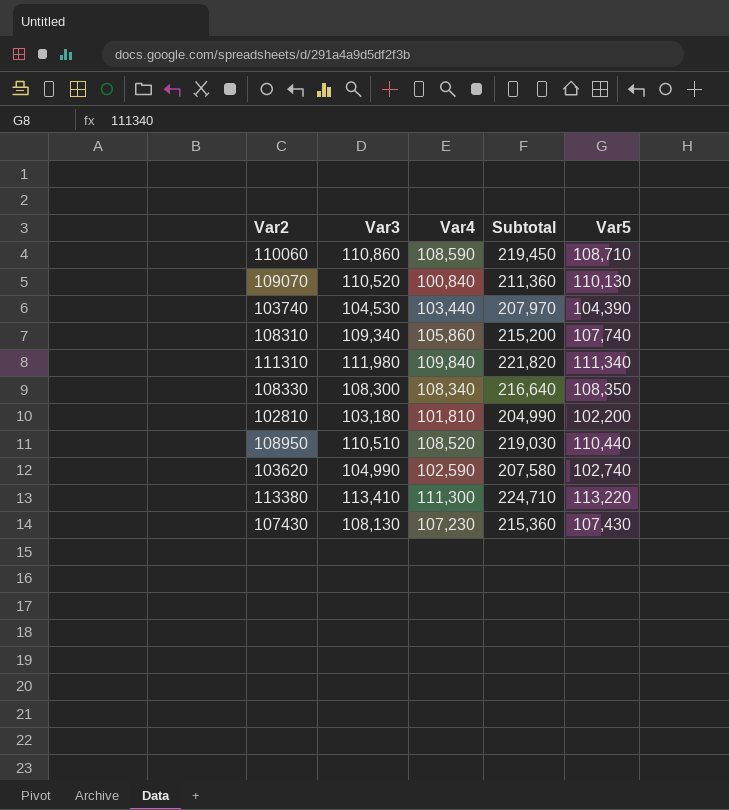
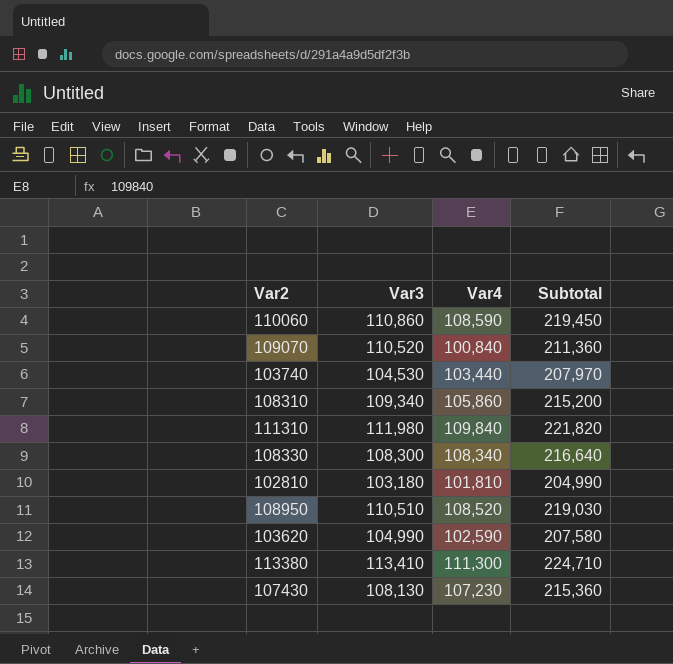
column Var5 | position: 5 -> none

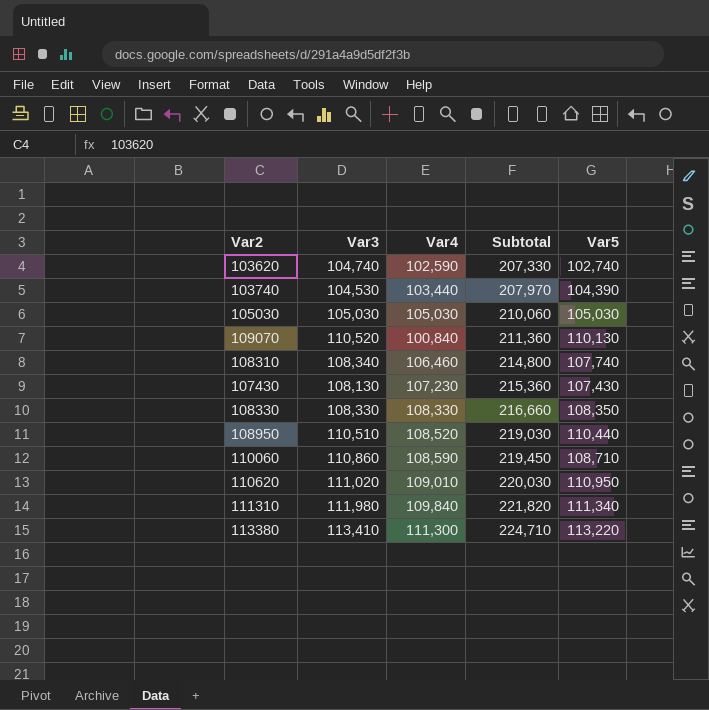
row order: none -> Subtotal ascending
column Var5 | position: none -> 5
row 102810: 103,180 | 101,810 | 204,990 -> none
103620 | Var3: 104,990 -> 104,740
103620 | Subtotal: 207,580 -> 207,330
row 105030: none -> 105,030 | 105,030 | 210,060 | 105,030
108310 | Var3: 109,340 -> 108,340
108310 | Var4: 105,860 -> 106,460
108310 | Subtotal: 215,200 -> 214,800
108330 | Var3: 108,300 -> 108,330
108330 | Var4: 108,340 -> 108,330
108330 | Subtotal: 216,640 -> 216,660
row 110620: none -> 111,020 | 109,010 | 220,030 | 110,950

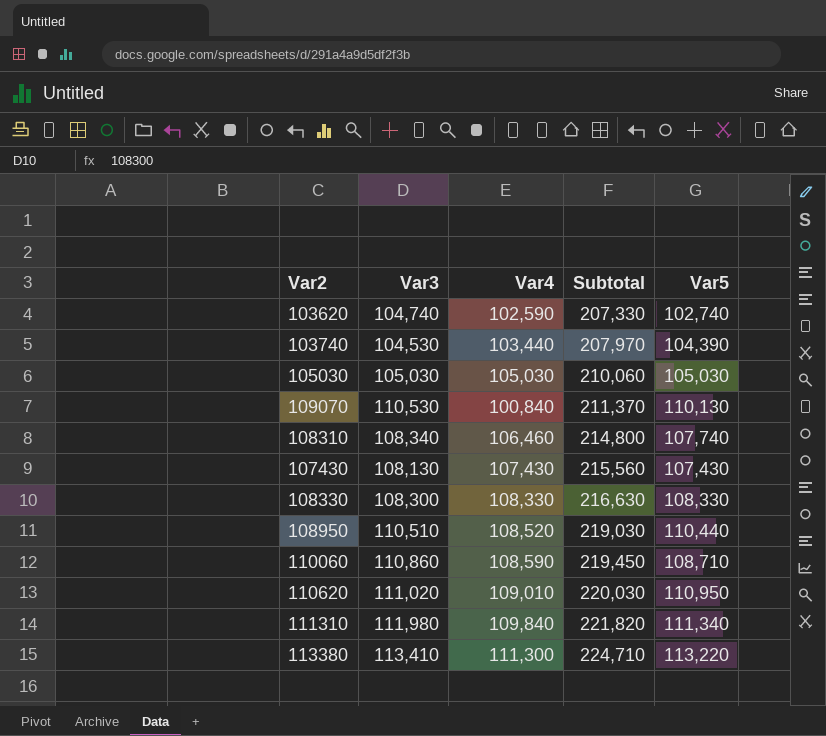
109070 | Var3: 110,520 -> 110,530
109070 | Subtotal: 211,360 -> 211,370
107430 | Var4: 107,230 -> 107,430
107430 | Subtotal: 215,360 -> 215,560
108330 | Var3: 108,330 -> 108,300
108330 | Subtotal: 216,660 -> 216,630
108330 | Var5: 108,350 -> 108,330

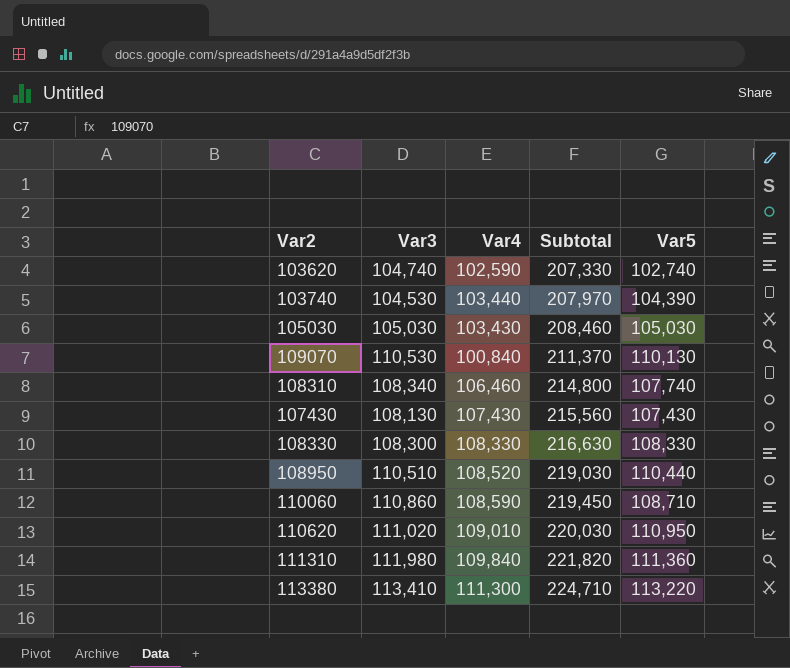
105030 | Var4: 105,030 -> 103,430
105030 | Subtotal: 210,060 -> 208,460
111310 | Var5: 111,340 -> 111,360

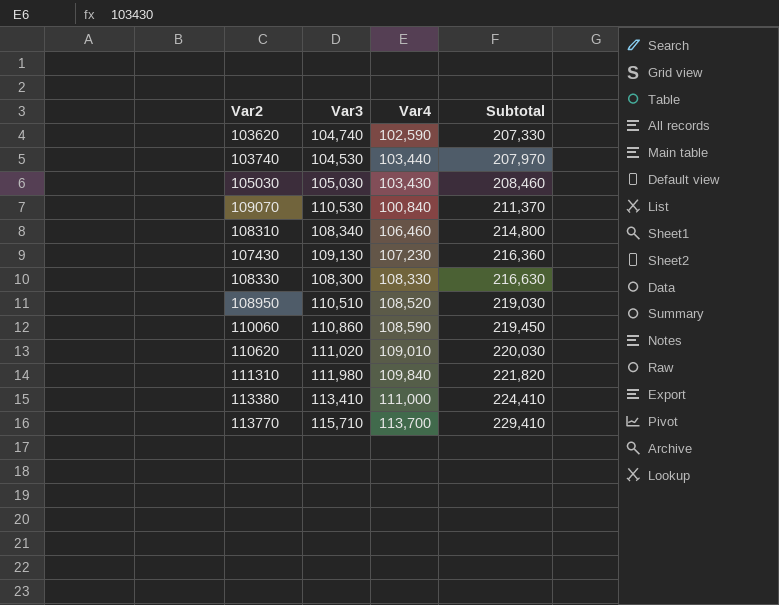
column Var5 | position: 5 -> none
107430 | Var3: 108,130 -> 109,130
107430 | Var4: 107,430 -> 107,230
107430 | Subtotal: 215,560 -> 216,360
113380 | Var4: 111,300 -> 111,000
113380 | Subtotal: 224,710 -> 224,410
row 113770: none -> 115,710 | 113,700 | 229,410

